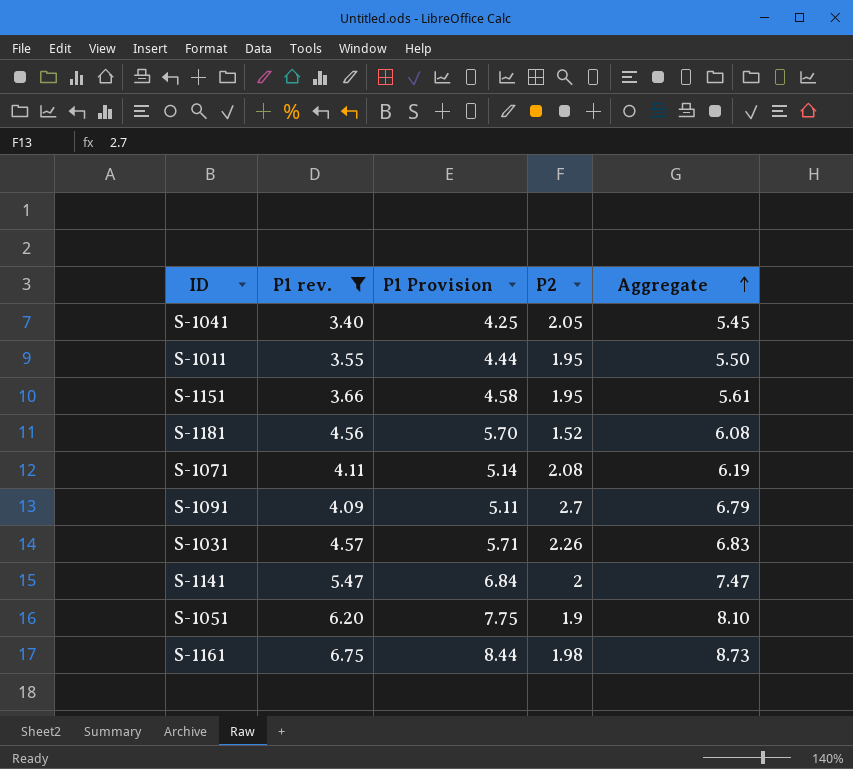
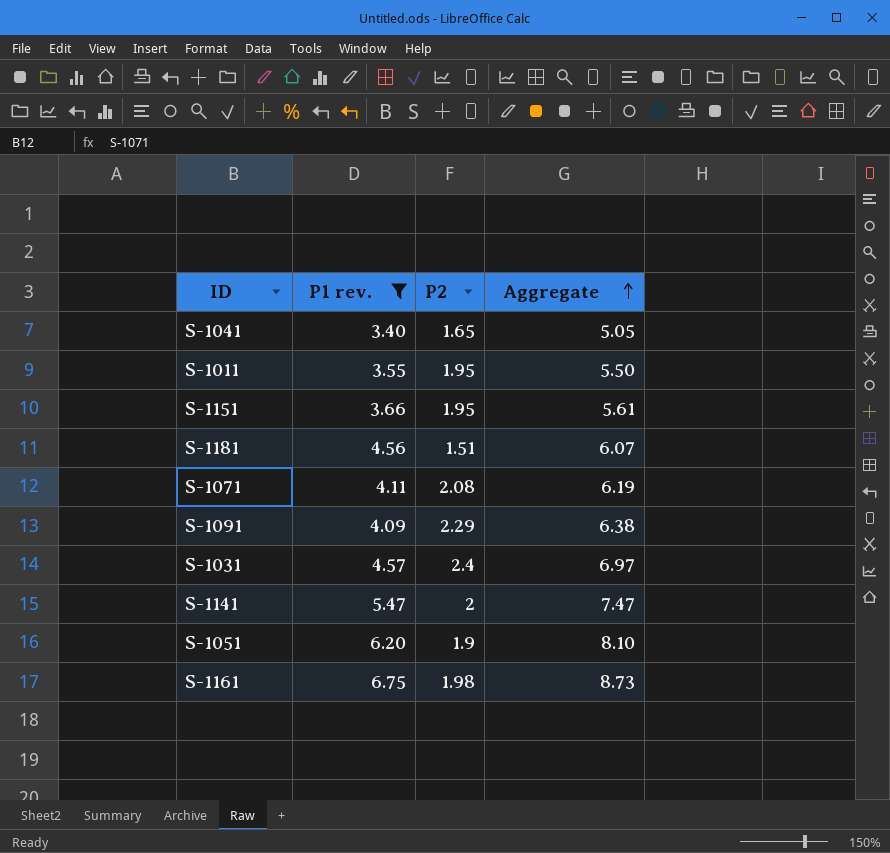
column P1 Provision | formula: [P1 rev.] * 1.25 -> none
S-1041 | P2: 2.05 -> 1.65
S-1041 | Aggregate: 5.45 -> 5.05
S-1181 | P2: 1.52 -> 1.51
S-1181 | Aggregate: 6.08 -> 6.07
S-1091 | P2: 2.7 -> 2.29
S-1091 | Aggregate: 6.79 -> 6.38
S-1031 | P2: 2.26 -> 2.4
S-1031 | Aggregate: 6.83 -> 6.97

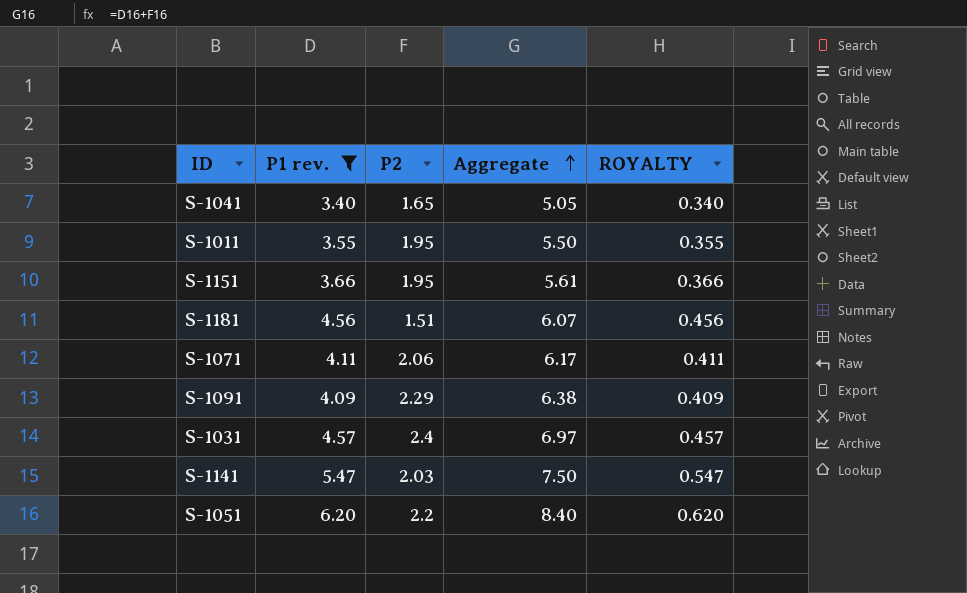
column ROYALTY | formula: none -> [P1 rev.] * 0.1
row S-1161: 6.75 | 1.98 | 8.73 -> none
S-1071 | P2: 2.08 -> 2.06
S-1071 | Aggregate: 6.19 -> 6.17
S-1141 | P2: 2 -> 2.03
S-1141 | Aggregate: 7.47 -> 7.50
S-1051 | P2: 1.9 -> 2.2
S-1051 | Aggregate: 8.10 -> 8.40

